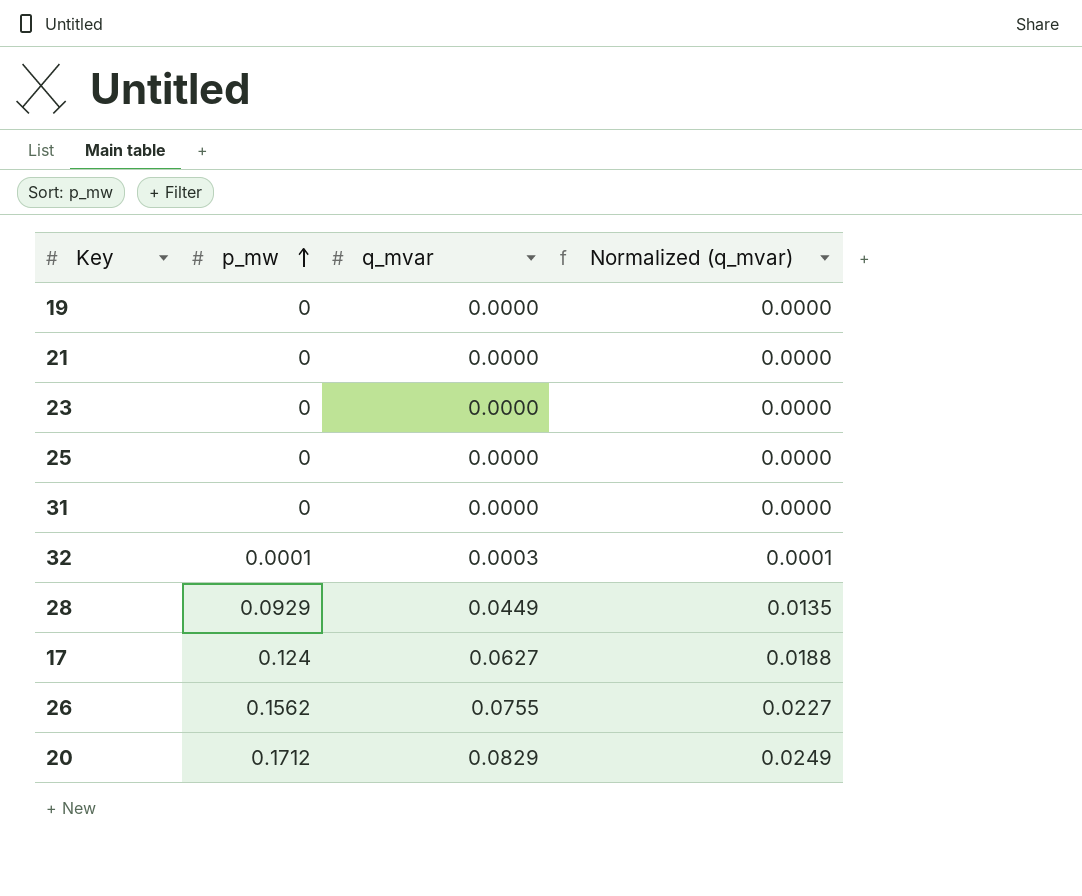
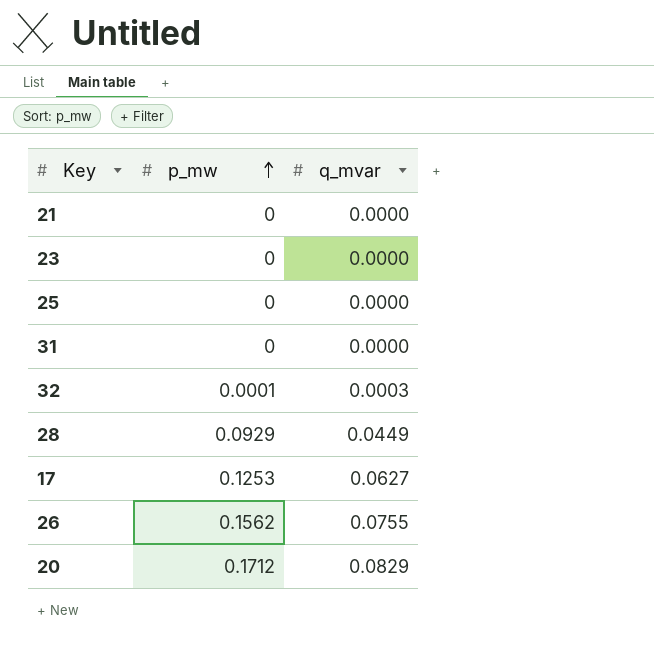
column Normalized (q_mvar) | formula: [q_mvar] * 0.3 -> none
row 19: 0 | 0.0000 | 0.0000 -> none
17 | p_mw: 0.124 -> 0.1253

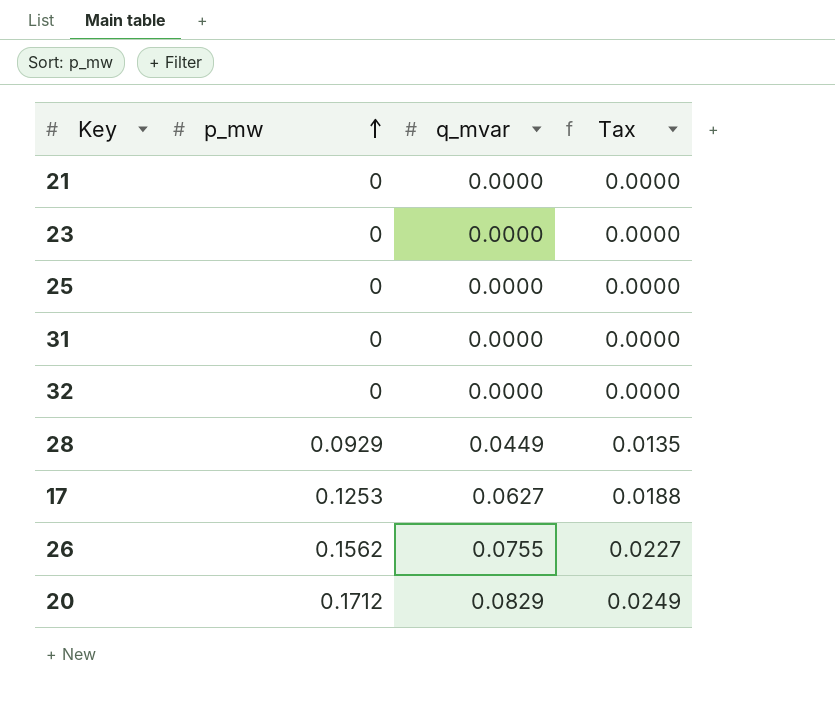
column Tax | formula: none -> [q_mvar] * 0.3
32 | p_mw: 0.0001 -> 0
32 | q_mvar: 0.0003 -> 0.0000

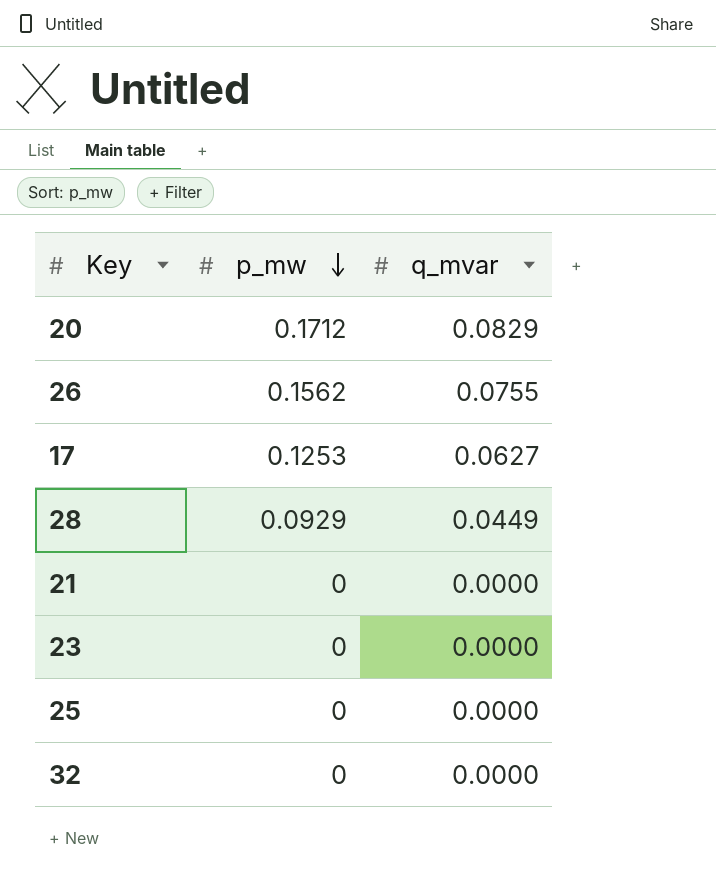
row order: p_mw ascending -> p_mw descending
column Tax | formula: [q_mvar] * 0.3 -> none
row 31: 0 | 0.0000 | 0.0000 -> none

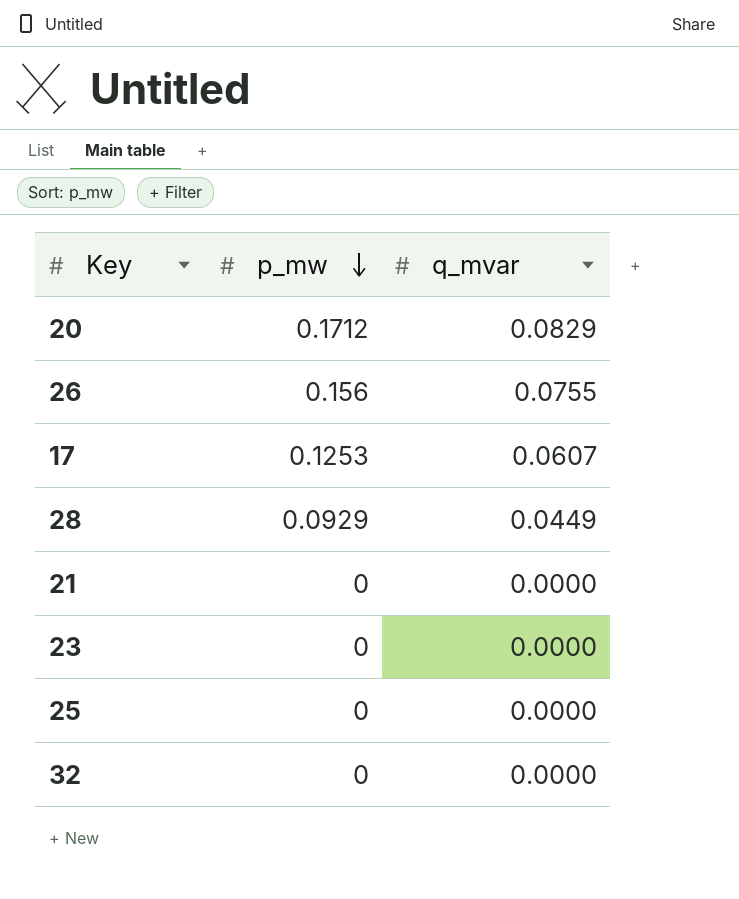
26 | p_mw: 0.1562 -> 0.156
17 | q_mvar: 0.0627 -> 0.0607

